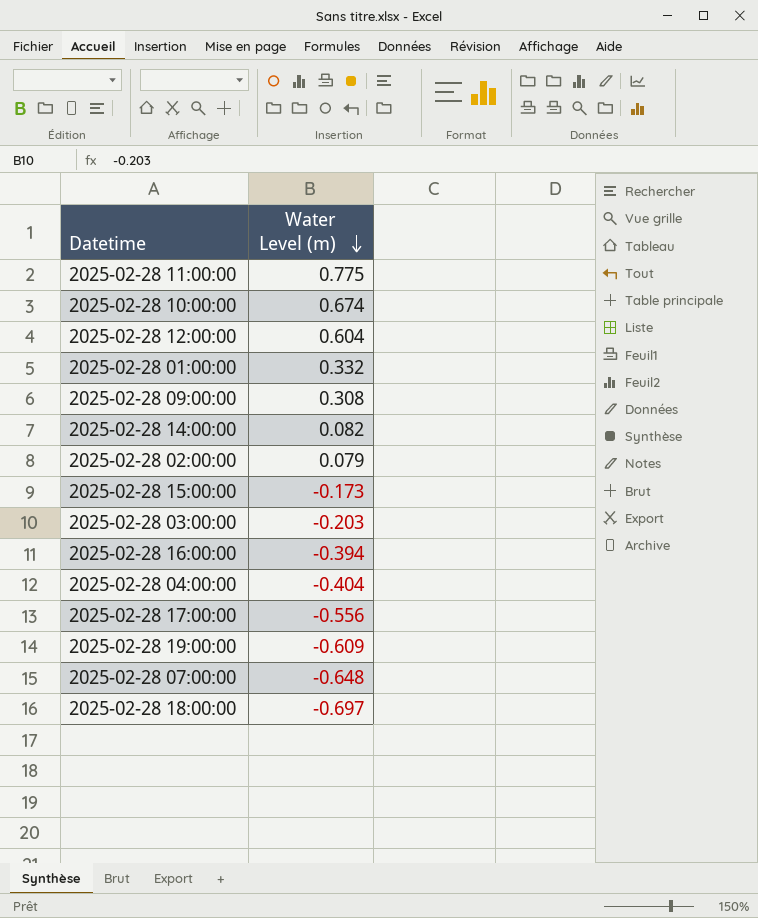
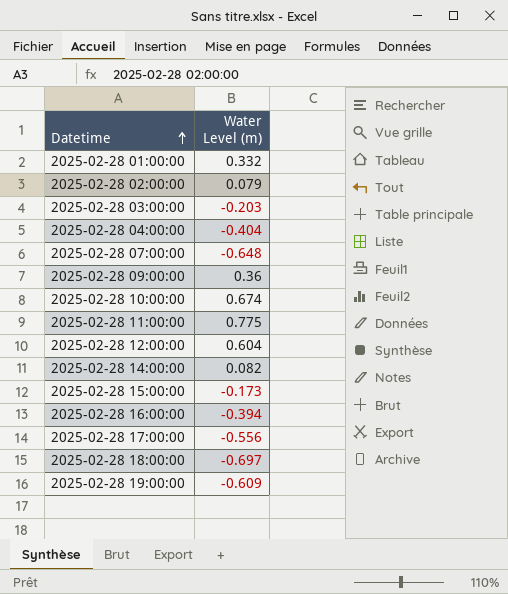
row order: Water Level (m) descending -> Datetime ascending
2025-02-28 09:00:00 | Water Level (m): 0.308 -> 0.36

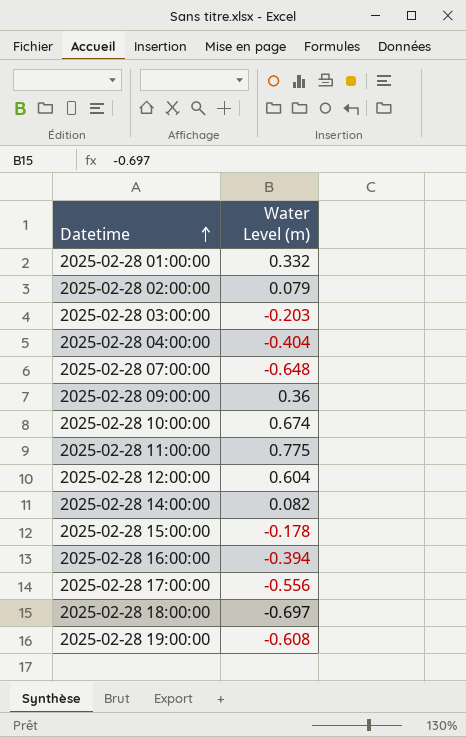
2025-02-28 15:00:00 | Water Level (m): -0.173 -> -0.178
2025-02-28 19:00:00 | Water Level (m): -0.609 -> -0.608

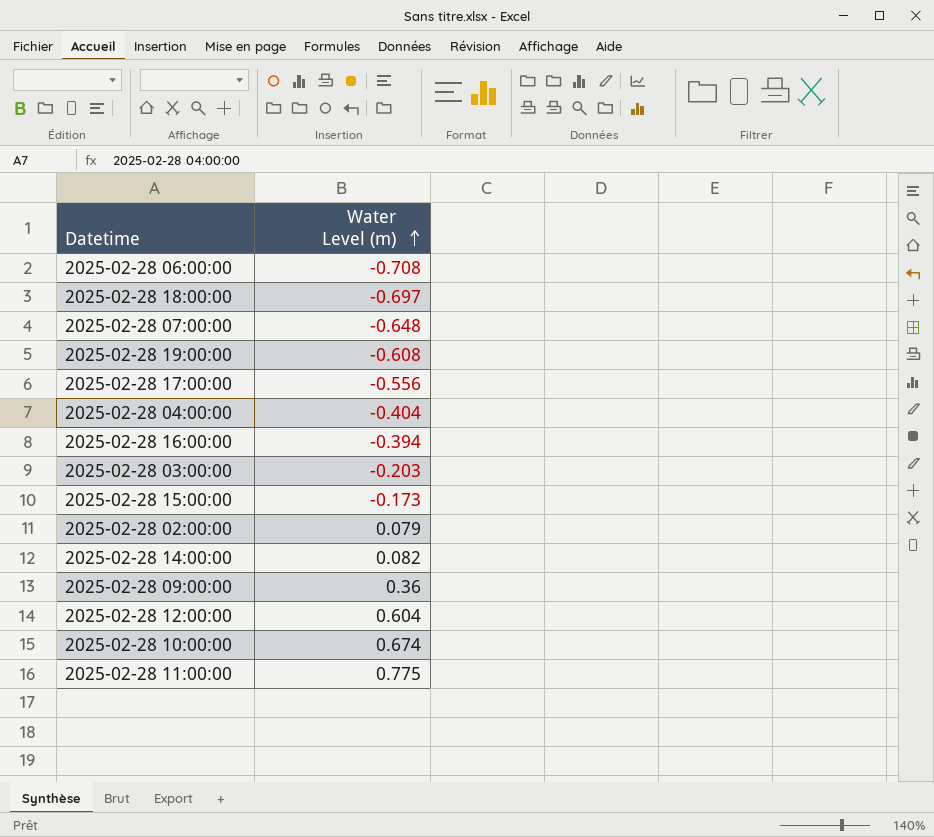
row order: Datetime ascending -> Water Level (m) ascending
row 2025-02-28 01:00:00: 0.332 -> none
row 2025-02-28 06:00:00: none -> -0.708
2025-02-28 15:00:00 | Water Level (m): -0.178 -> -0.173

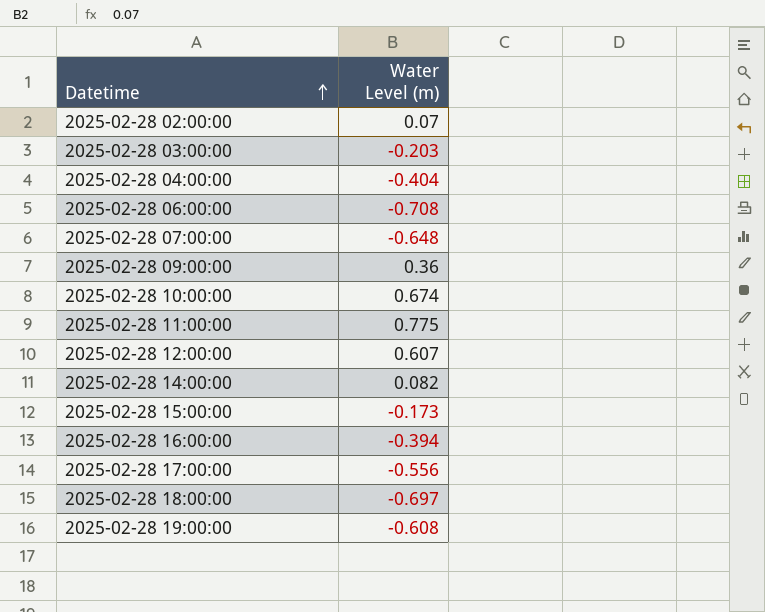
row order: Water Level (m) ascending -> Datetime ascending
2025-02-28 02:00:00 | Water Level (m): 0.079 -> 0.07
2025-02-28 12:00:00 | Water Level (m): 0.604 -> 0.607

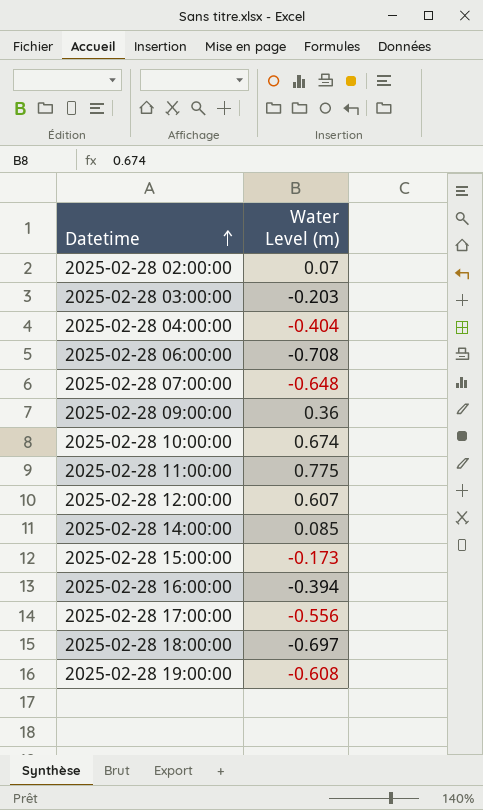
2025-02-28 14:00:00 | Water Level (m): 0.082 -> 0.085

